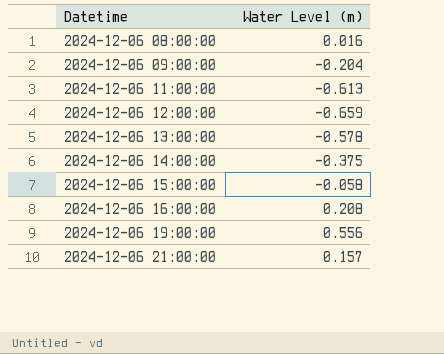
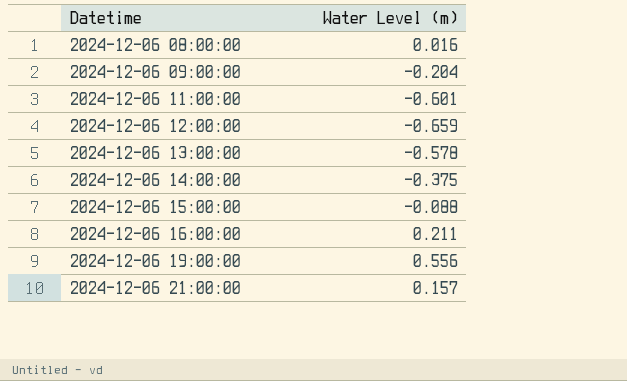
2024-12-06 11:00:00 | Water Level (m): -0.613 -> -0.601
2024-12-06 15:00:00 | Water Level (m): -0.058 -> -0.088
2024-12-06 16:00:00 | Water Level (m): 0.208 -> 0.211

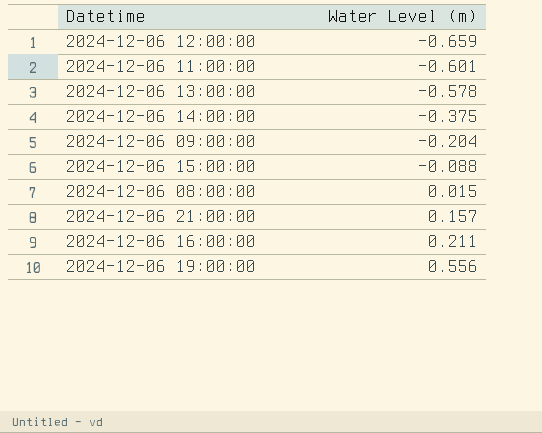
row order: Datetime ascending -> Water Level (m) ascending
2024-12-06 08:00:00 | Water Level (m): 0.016 -> 0.015

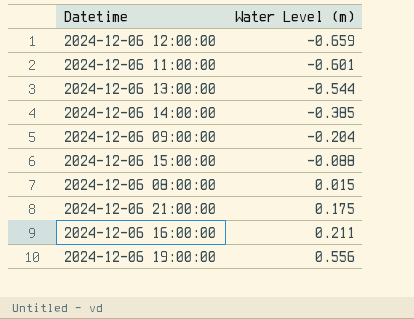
2024-12-06 13:00:00 | Water Level (m): -0.578 -> -0.544
2024-12-06 14:00:00 | Water Level (m): -0.375 -> -0.385
2024-12-06 21:00:00 | Water Level (m): 0.157 -> 0.175

